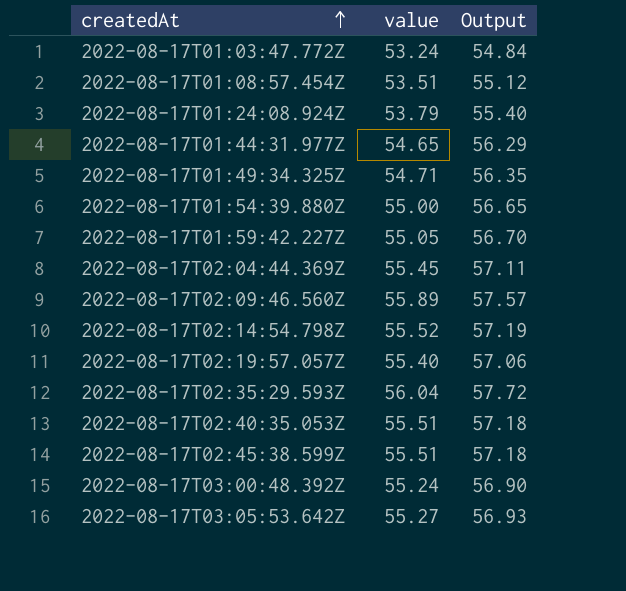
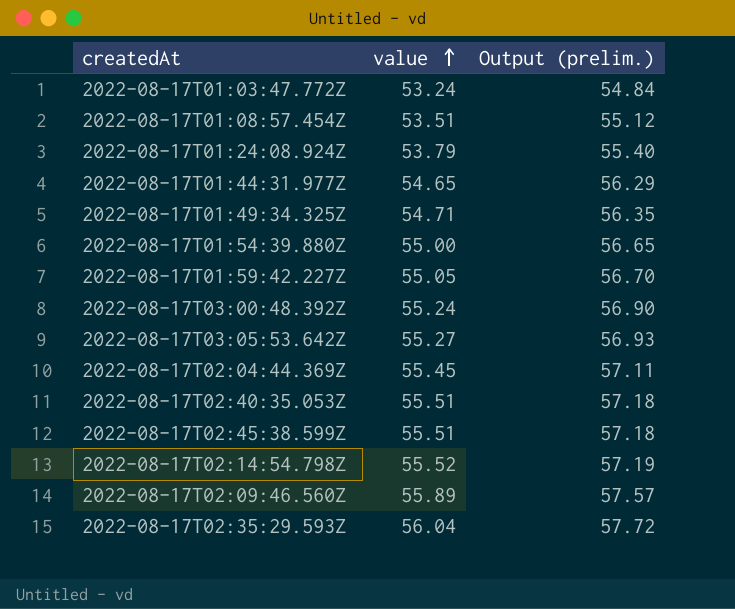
row order: createdAt ascending -> value ascending
column name: Output -> Output (prelim.)
row 2022-08-17T02:19:57.057Z: 55.40 | 57.06 -> none

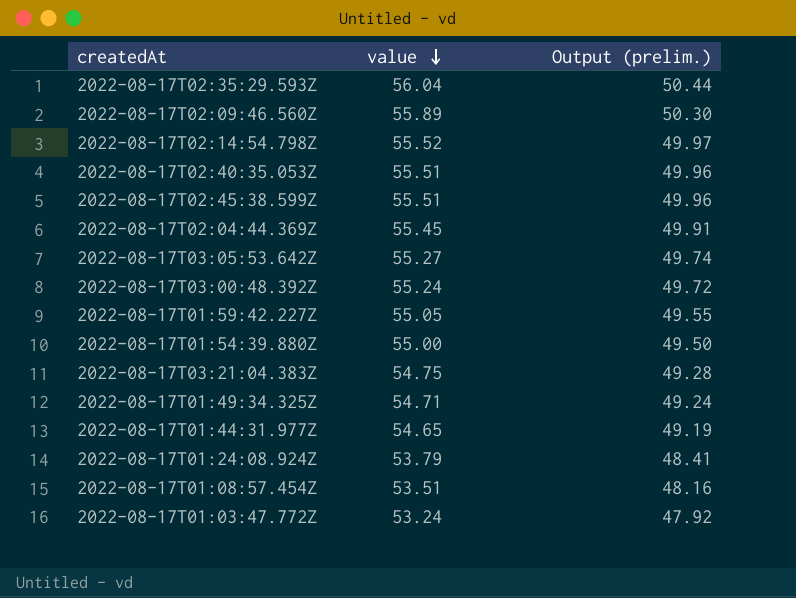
row order: value ascending -> value descending
column Output (prelim.) | formula: [value] * 1.03 -> [value] * 0.9
row 2022-08-17T03:21:04.383Z: none -> 54.75 | 49.28

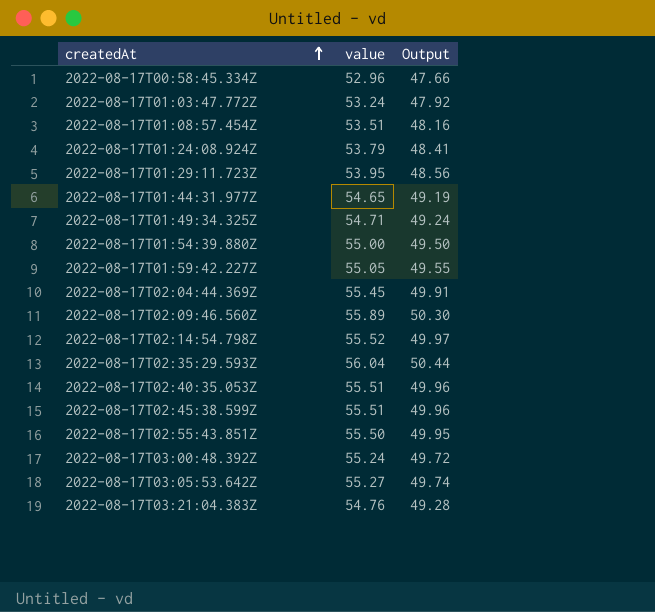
row order: value descending -> createdAt ascending
column name: Output (prelim.) -> Output
row 2022-08-17T00:58:45.334Z: none -> 52.96 | 47.66
row 2022-08-17T01:29:11.723Z: none -> 53.95 | 48.56
row 2022-08-17T02:55:43.851Z: none -> 55.50 | 49.95
2022-08-17T03:21:04.383Z | value: 54.75 -> 54.76

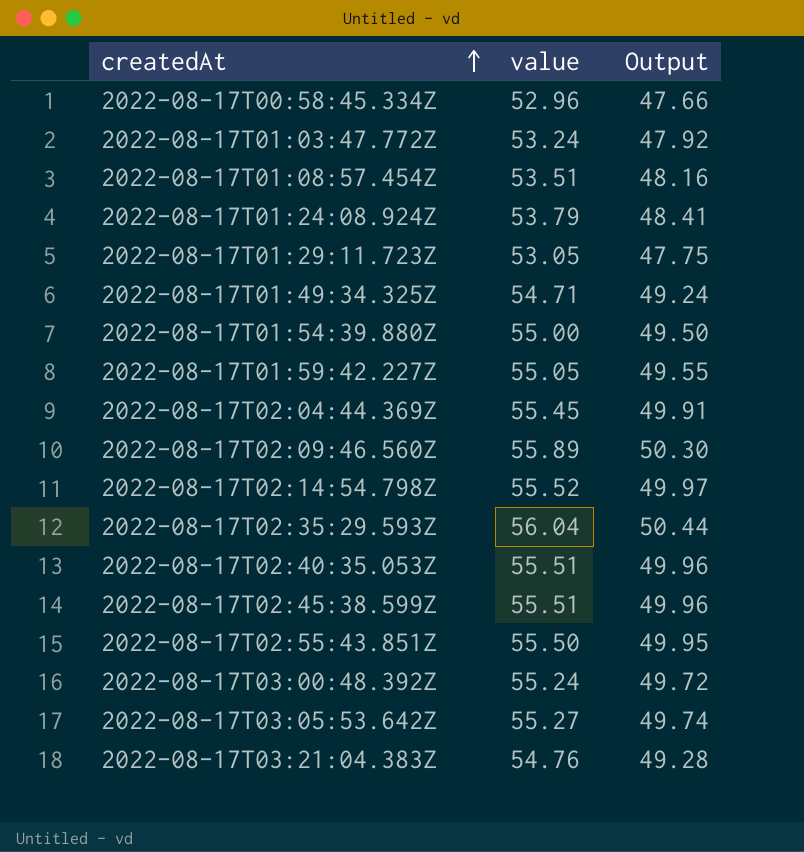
row 2022-08-17T01:44:31.977Z: 54.65 | 49.19 -> none
2022-08-17T01:29:11.723Z | value: 53.95 -> 53.05
2022-08-17T01:29:11.723Z | Output: 48.56 -> 47.75

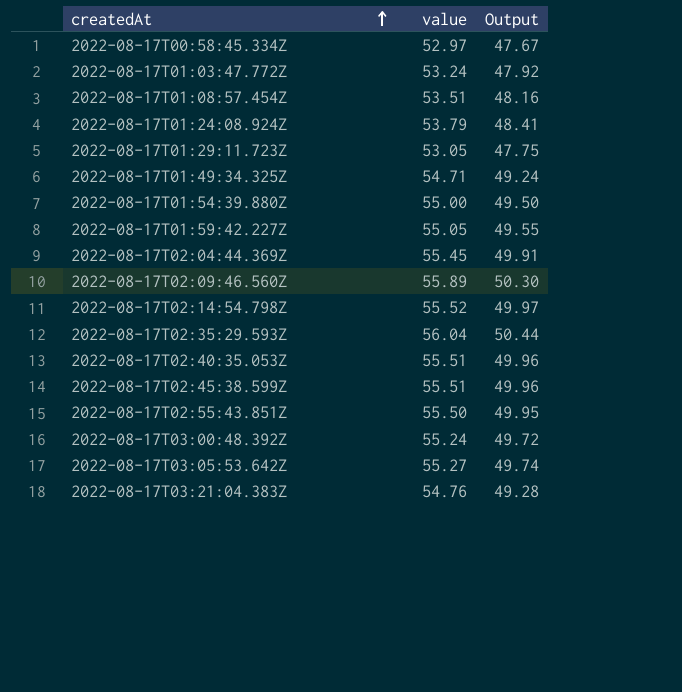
2022-08-17T00:58:45.334Z | value: 52.96 -> 52.97
2022-08-17T00:58:45.334Z | Output: 47.66 -> 47.67

